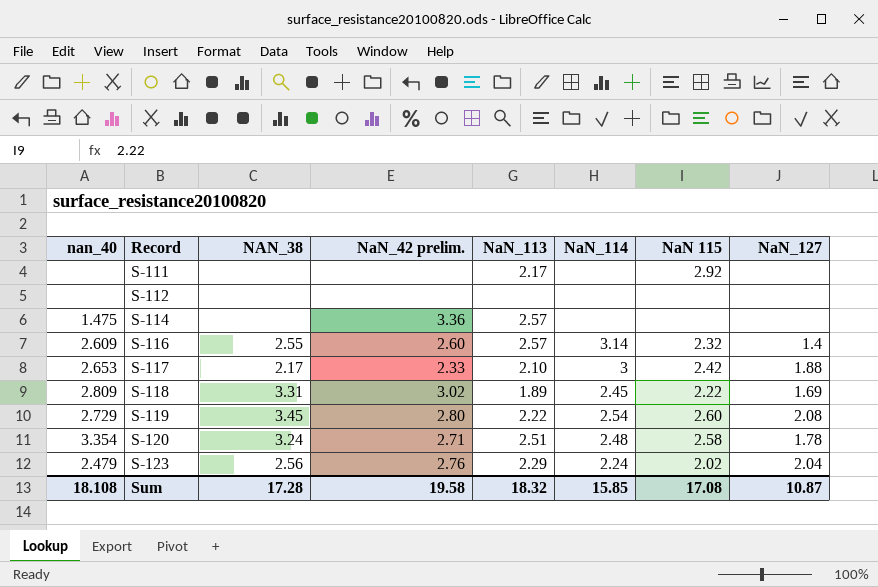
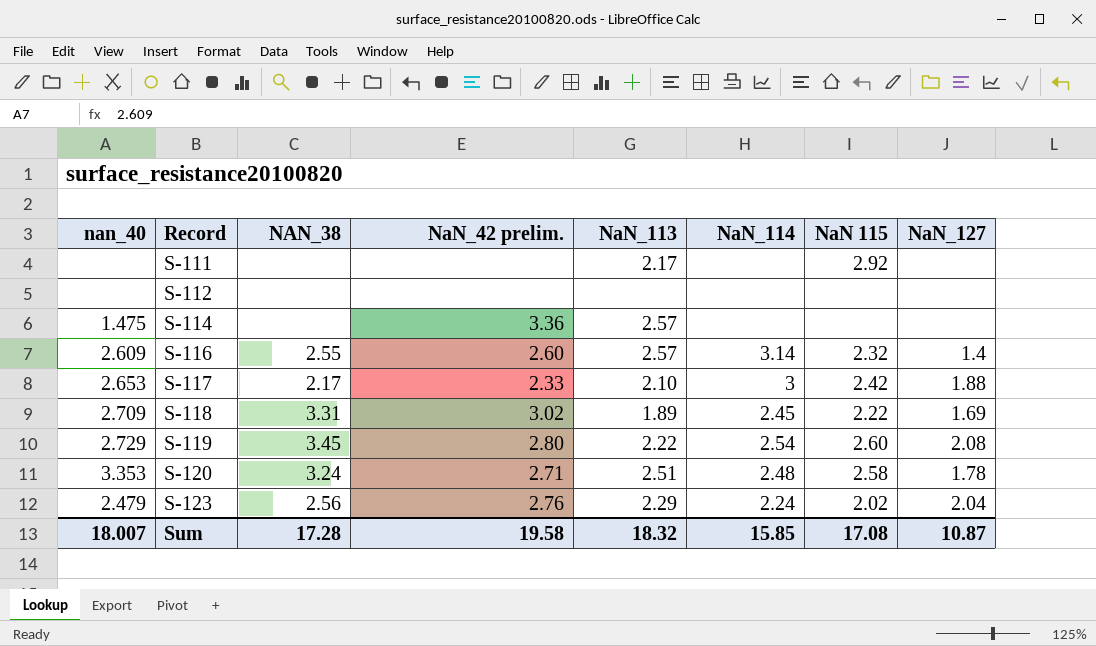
S-118 | nan_40: 2.809 -> 2.709
S-120 | nan_40: 3.354 -> 3.353
Sum | nan_40: 18.108 -> 18.007

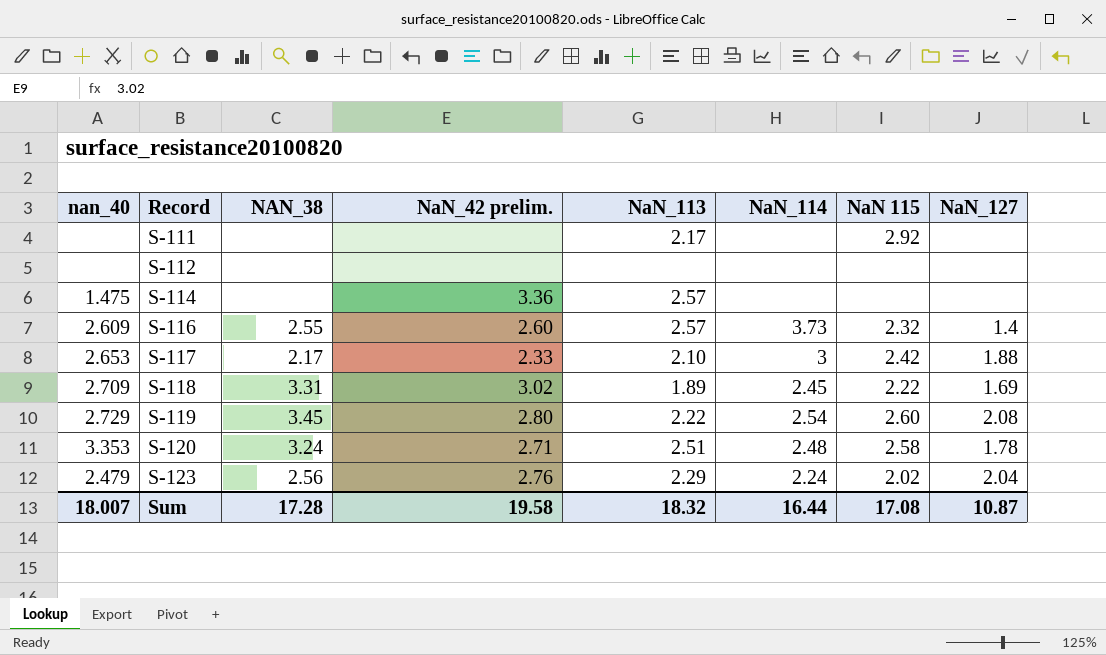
S-116 | NaN_114: 3.14 -> 3.73
Sum | NaN_114: 15.85 -> 16.44

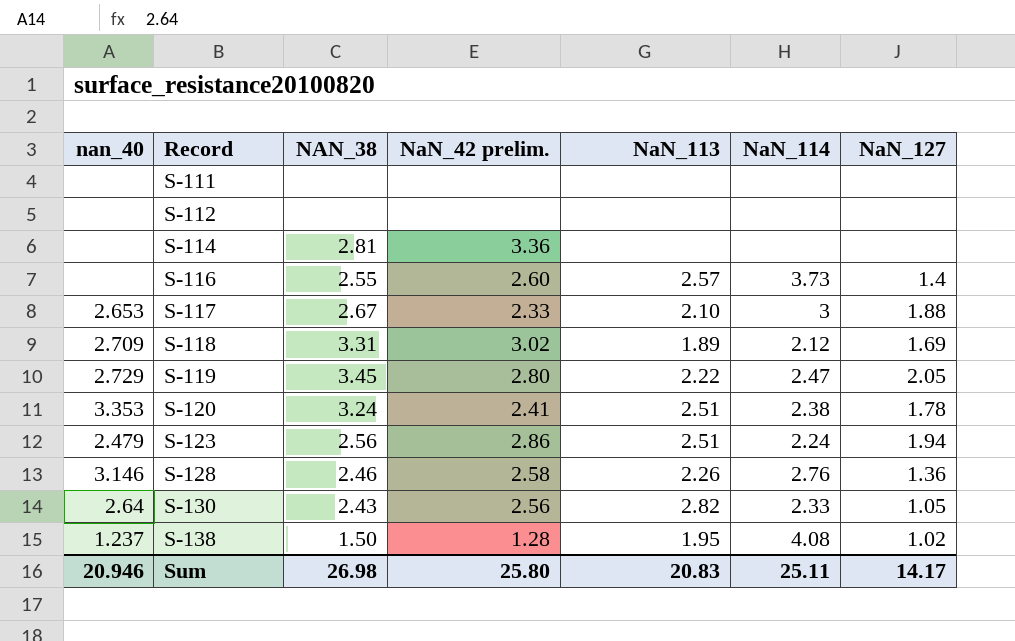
column NaN 115 | position: 7 -> none
S-111 | NaN_113: 2.17 -> none
S-114 | nan_40: 1.475 -> none
S-114 | NAN_38: none -> 2.81
S-114 | NaN_113: 2.57 -> none
S-116 | nan_40: 2.609 -> none
S-117 | NAN_38: 2.17 -> 2.67
S-118 | NaN_114: 2.45 -> 2.12
S-119 | NaN_114: 2.54 -> 2.47
S-119 | NaN_127: 2.08 -> 2.05
S-120 | NaN_42 prelim.: 2.71 -> 2.41
S-120 | NaN_114: 2.48 -> 2.38
S-123 | NaN_42 prelim.: 2.76 -> 2.86
S-123 | NaN_113: 2.29 -> 2.51
S-123 | NaN_127: 2.04 -> 1.94
row S-128: none -> 3.146 | 2.46 | 2.58 | 2.26 | 2.76 | 1.36
row S-130: none -> 2.64 | 2.43 | 2.56 | 2.82 | 2.33 | 1.05
row S-138: none -> 1.237 | 1.50 | 1.28 | 1.95 | 4.08 | 1.02
Sum | nan_40: 18.007 -> 20.946
Sum | NAN_38: 17.28 -> 26.98
Sum | NaN_42 prelim.: 19.58 -> 25.80
Sum | NaN_113: 18.32 -> 20.83
Sum | NaN_114: 16.44 -> 25.11
Sum | NaN_127: 10.87 -> 14.17

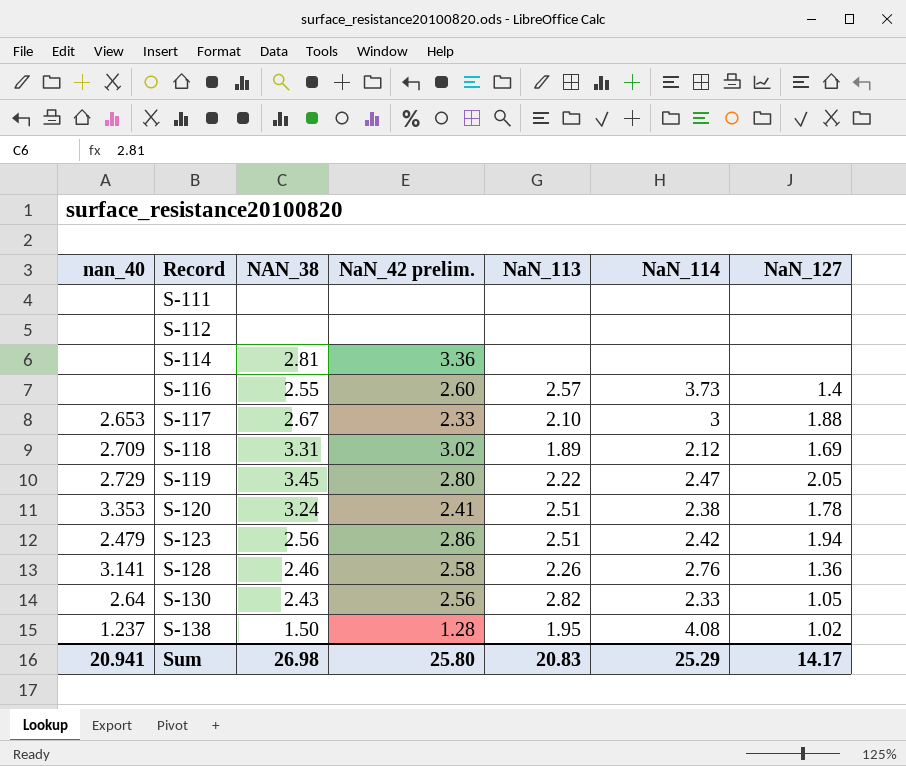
S-123 | NaN_114: 2.24 -> 2.42
S-128 | nan_40: 3.146 -> 3.141
Sum | nan_40: 20.946 -> 20.941
Sum | NaN_114: 25.11 -> 25.29

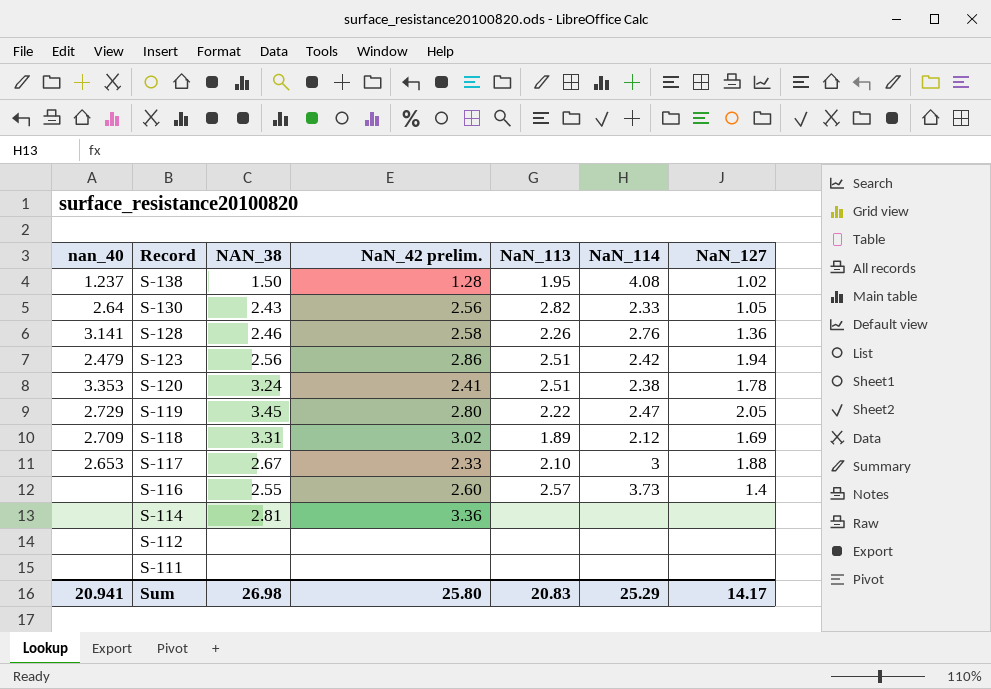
row order: Record ascending -> Record descending

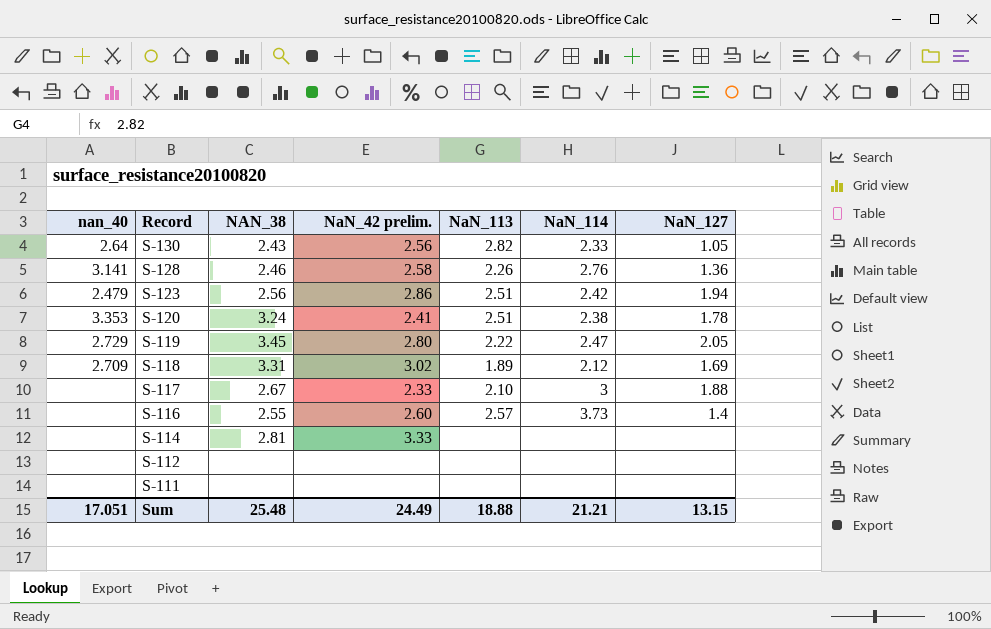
row S-138: 1.237 | 1.50 | 1.28 | 1.95 | 4.08 | 1.02 -> none
S-117 | nan_40: 2.653 -> none
S-114 | NaN_42 prelim.: 3.36 -> 3.33
Sum | nan_40: 20.941 -> 17.051
Sum | NAN_38: 26.98 -> 25.48
Sum | NaN_42 prelim.: 25.80 -> 24.49
Sum | NaN_113: 20.83 -> 18.88
Sum | NaN_114: 25.29 -> 21.21
Sum | NaN_127: 14.17 -> 13.15

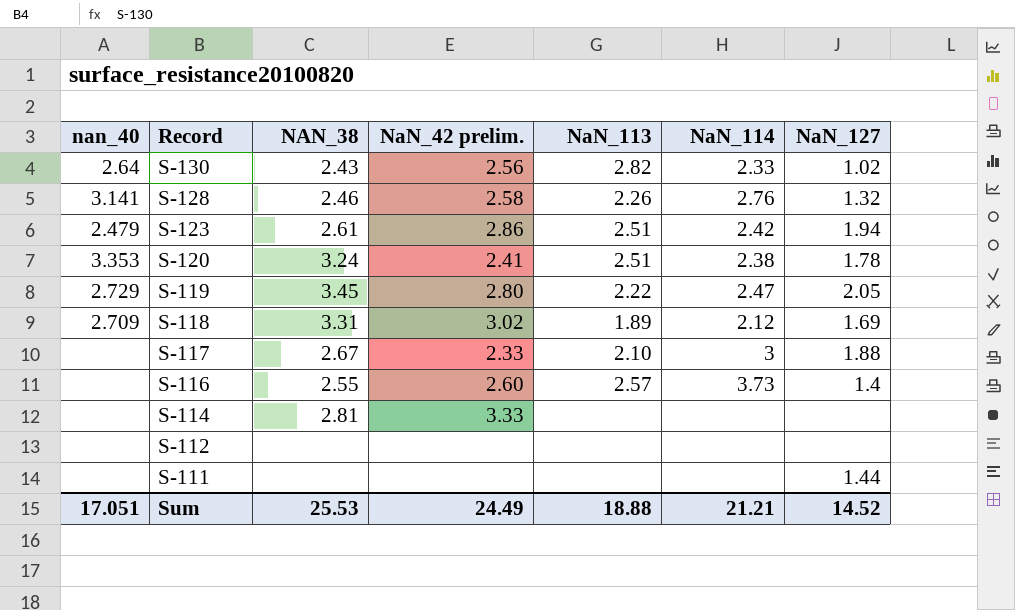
S-130 | NaN_127: 1.05 -> 1.02
S-128 | NaN_127: 1.36 -> 1.32
S-123 | NAN_38: 2.56 -> 2.61
S-111 | NaN_127: none -> 1.44
Sum | NAN_38: 25.48 -> 25.53
Sum | NaN_127: 13.15 -> 14.52

